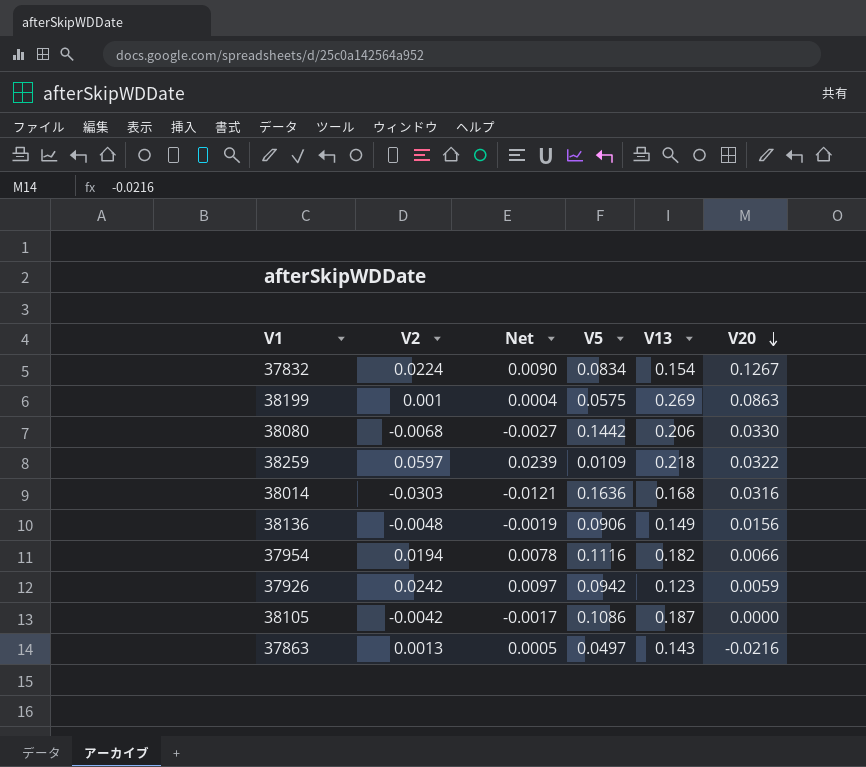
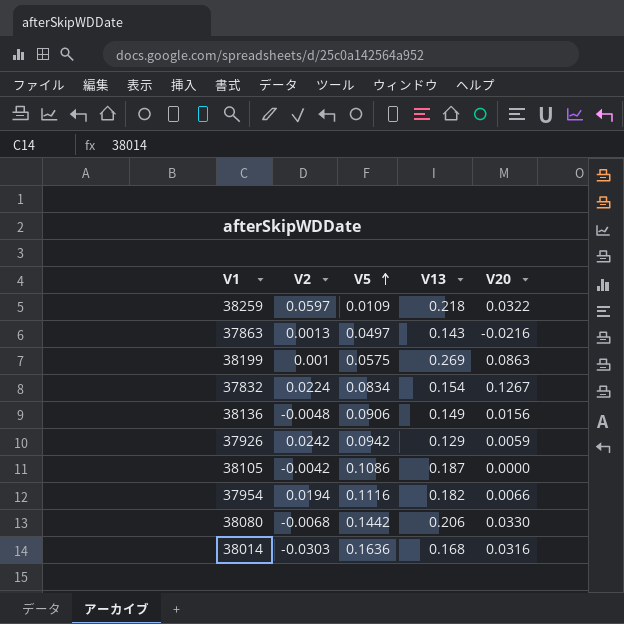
row order: V20 descending -> V5 ascending
column Net | formula: [V2] * 0.4 -> none
37926 | V13: 0.123 -> 0.129

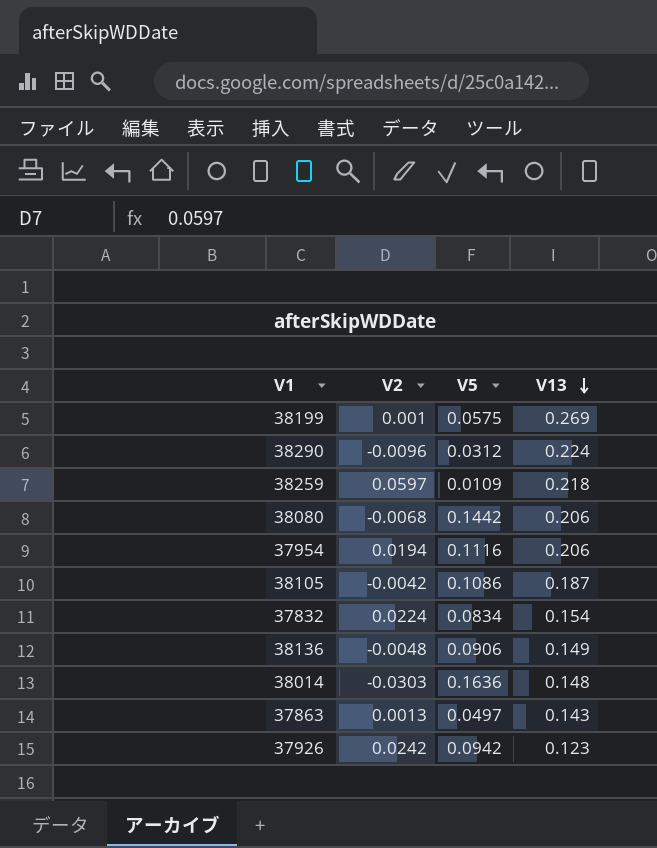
row order: V5 ascending -> V13 descending
column V20 | position: 5 -> none
row 38290: none -> -0.0096 | 0.0312 | 0.224
37954 | V13: 0.182 -> 0.206
38014 | V13: 0.168 -> 0.148
37926 | V13: 0.129 -> 0.123

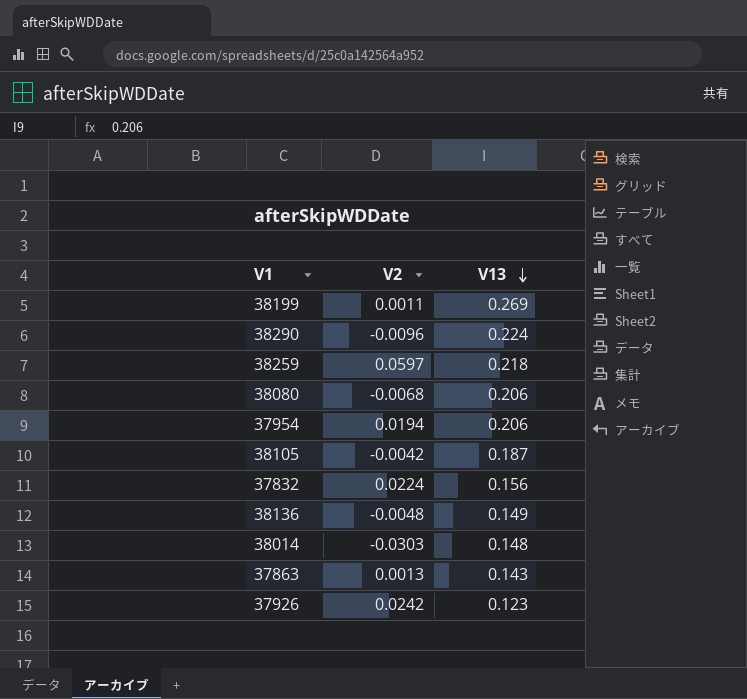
column V5 | position: 3 -> none
38199 | V2: 0.001 -> 0.0011
37832 | V13: 0.154 -> 0.156

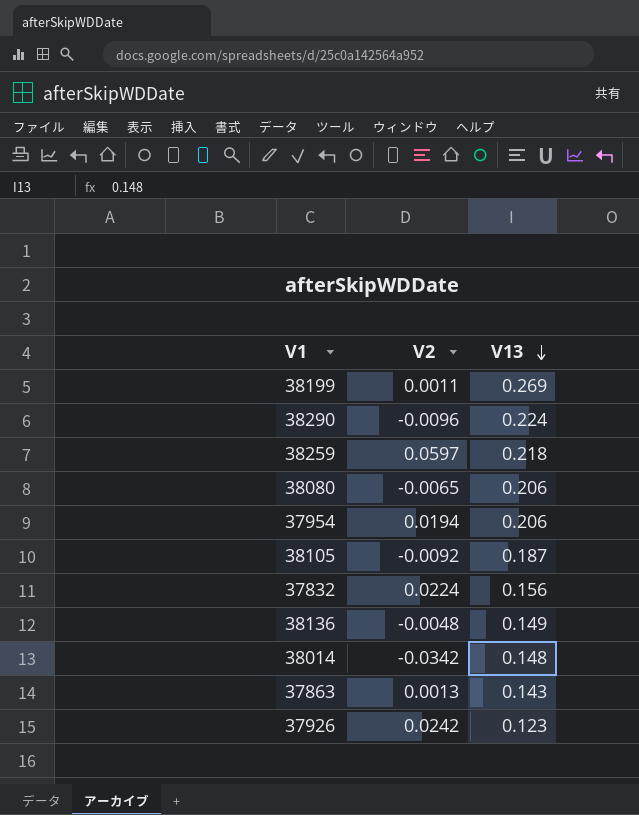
38080 | V2: -0.0068 -> -0.0065
38105 | V2: -0.0042 -> -0.0092
38014 | V2: -0.0303 -> -0.0342

